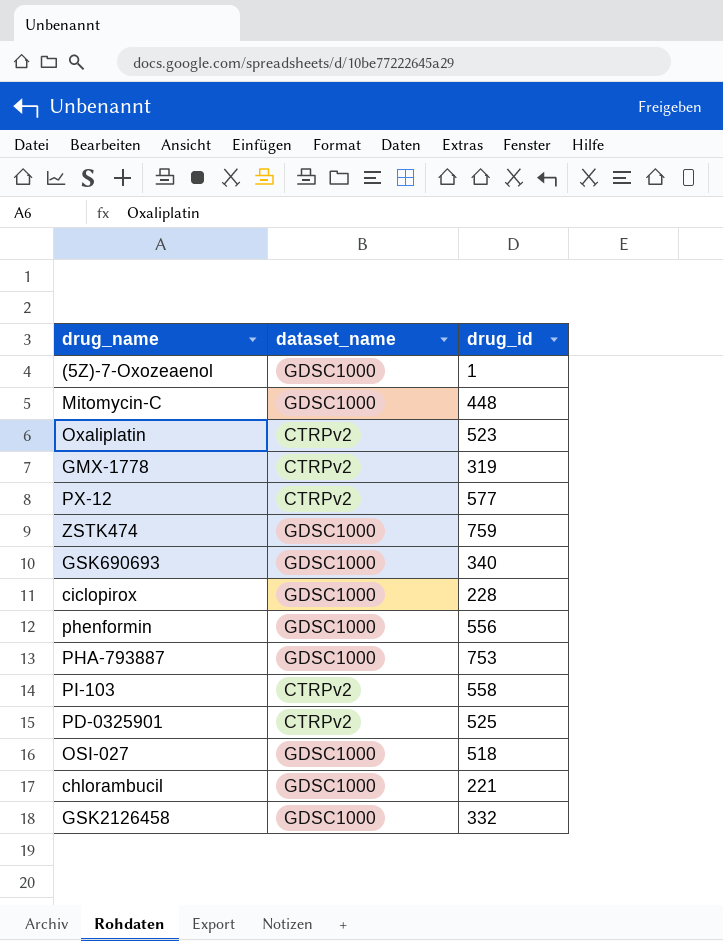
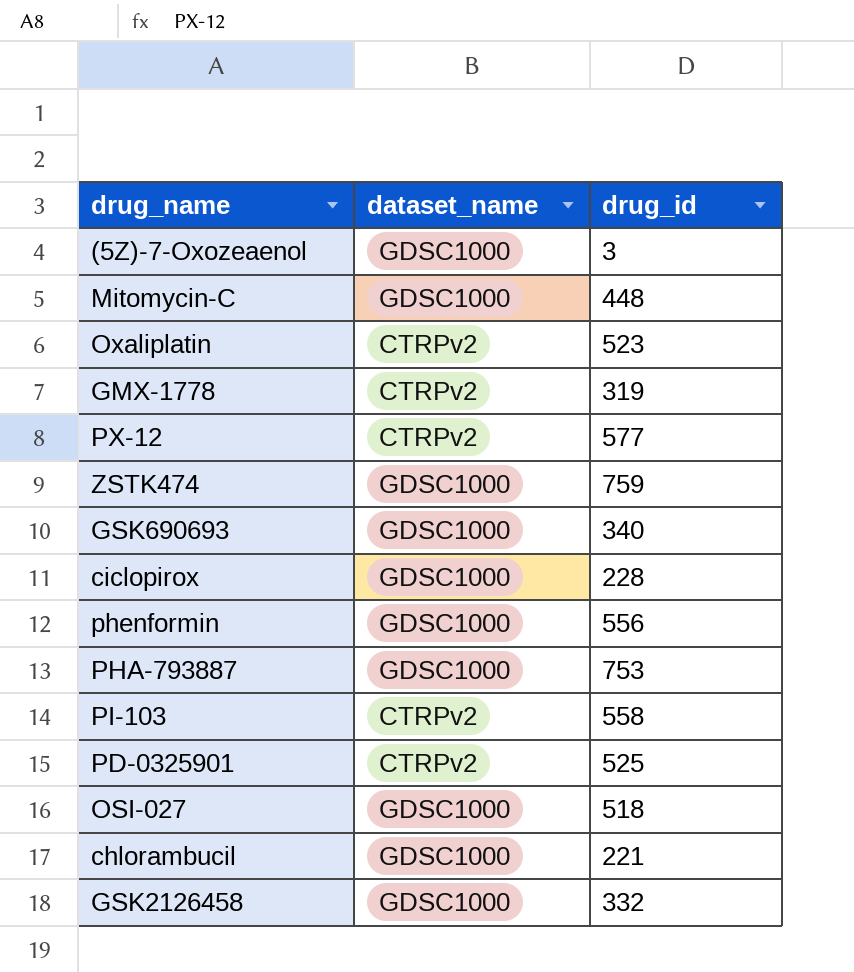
(5Z)-7-Oxozeaenol | drug_id: 1 -> 3

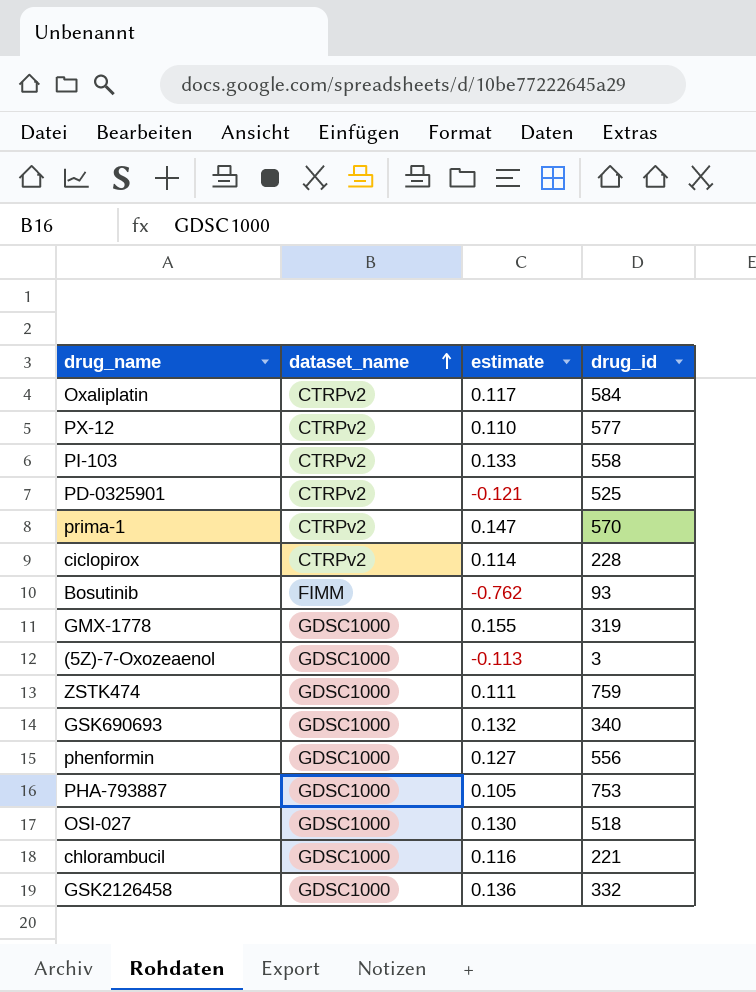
row order: none -> dataset_name ascending
column estimate | position: none -> 3
row Mitomycin-C: GDSC1000 | 448 -> none
Oxaliplatin | drug_id: 523 -> 584
row prima-1: none -> CTRPv2 | 0.147 | 570
ciclopirox | dataset_name: GDSC1000 -> CTRPv2
row Bosutinib: none -> FIMM | -0.762 | 93
GMX-1778 | dataset_name: CTRPv2 -> GDSC1000

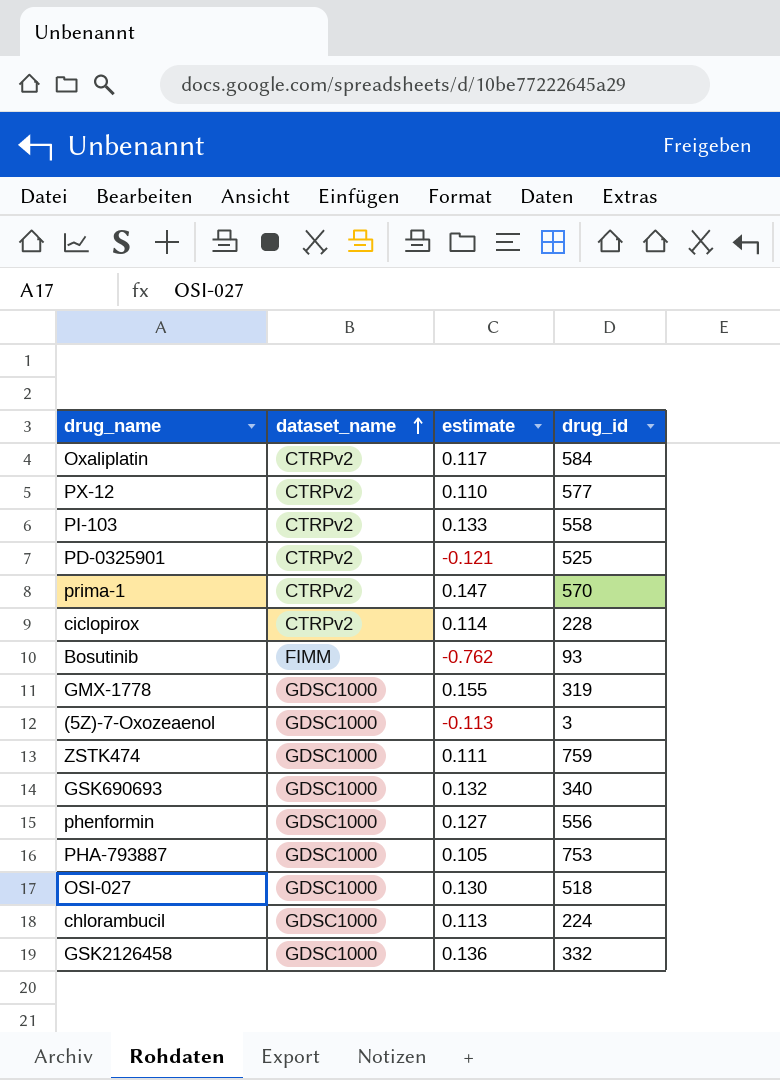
chlorambucil | estimate: 0.116 -> 0.113
chlorambucil | drug_id: 221 -> 224

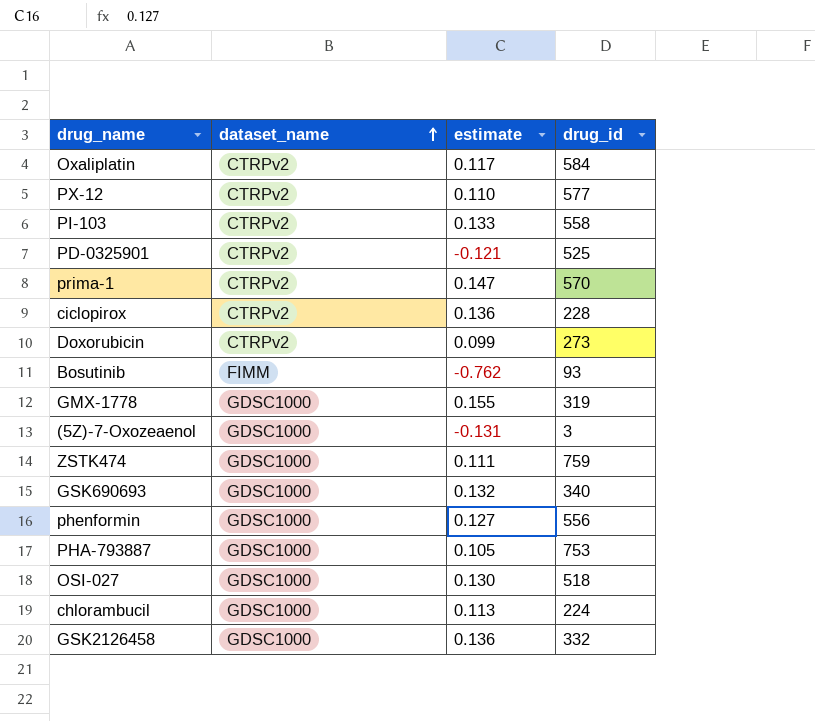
ciclopirox | estimate: 0.114 -> 0.136
row Doxorubicin: none -> CTRPv2 | 0.099 | 273
(5Z)-7-Oxozeaenol | estimate: -0.113 -> -0.131

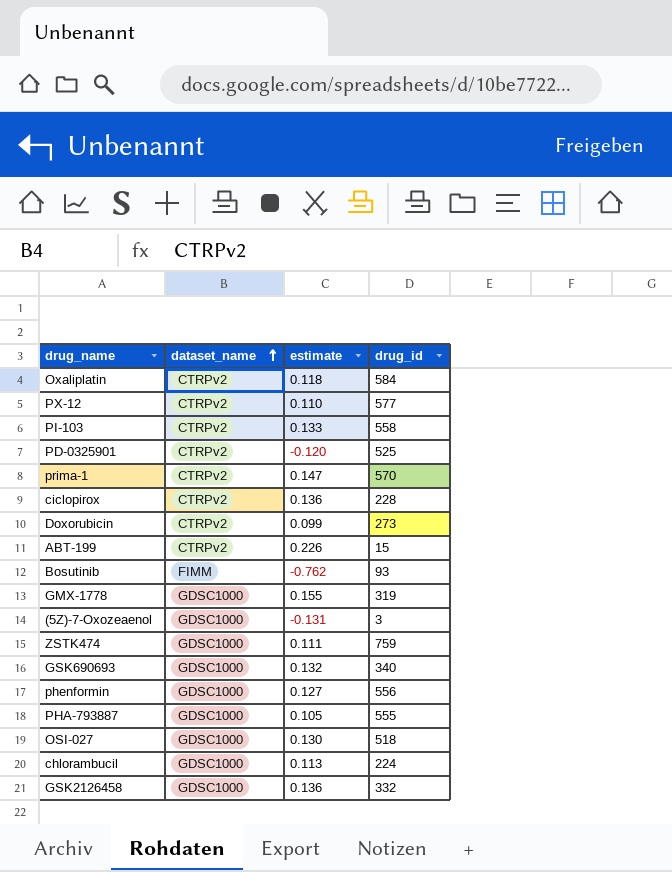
Oxaliplatin | estimate: 0.117 -> 0.118
PD-0325901 | estimate: -0.121 -> -0.120
row ABT-199: none -> CTRPv2 | 0.226 | 15
PHA-793887 | drug_id: 753 -> 555

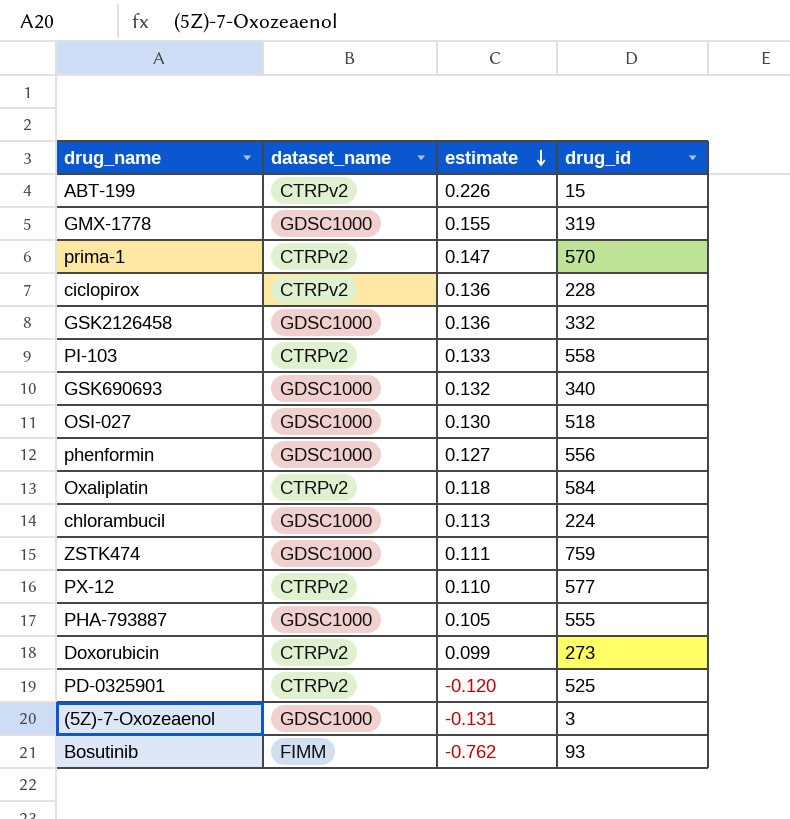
row order: dataset_name ascending -> estimate descending

